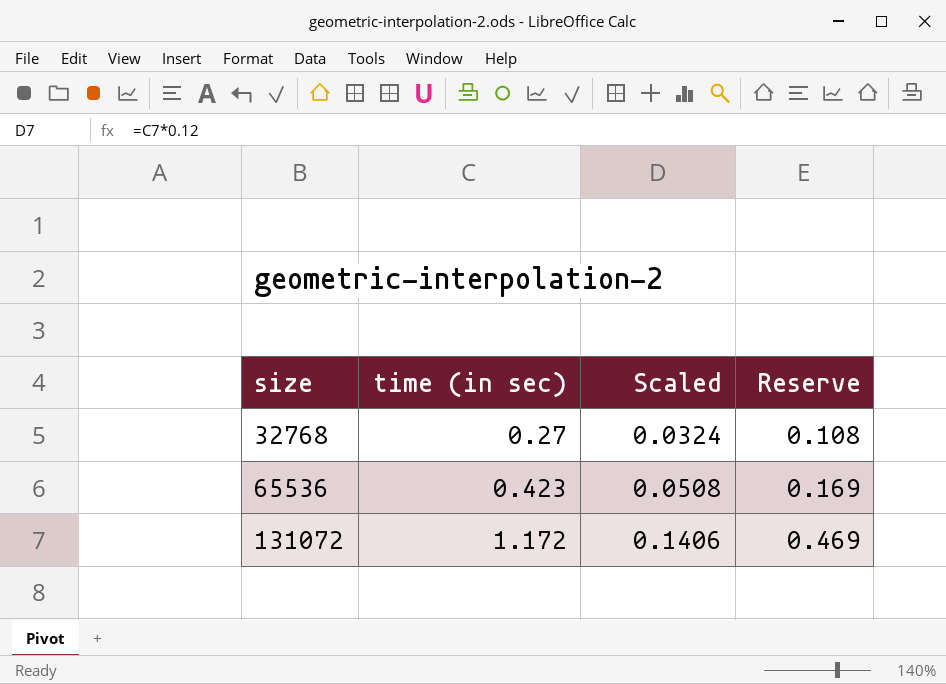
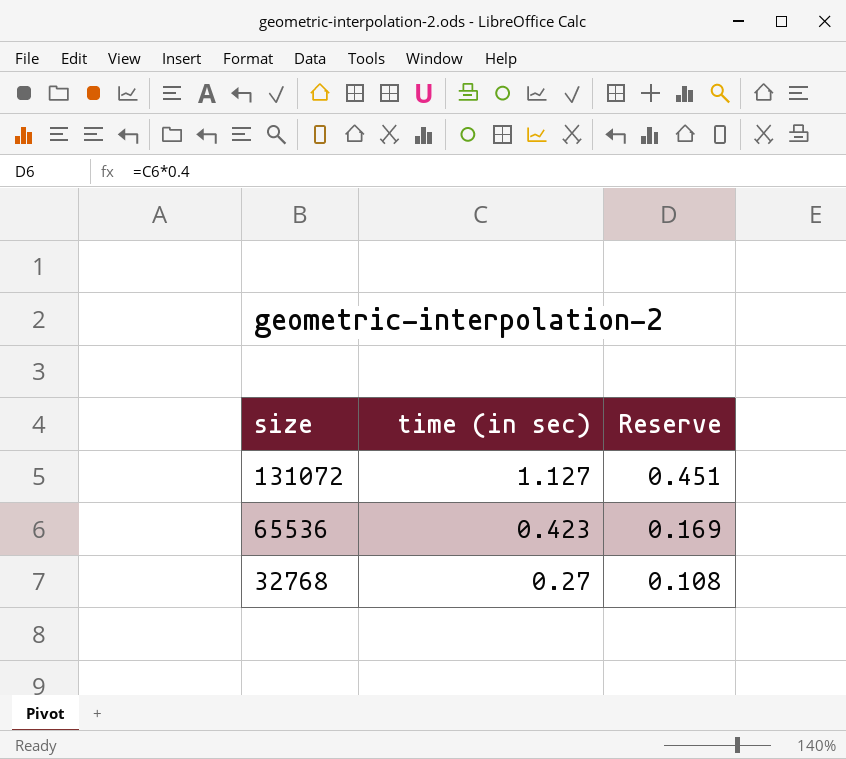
row order: size ascending -> size descending
column Scaled | formula: [time (in sec)] * 0.12 -> none
131072 | time (in sec): 1.172 -> 1.127
131072 | Reserve: 0.469 -> 0.451

